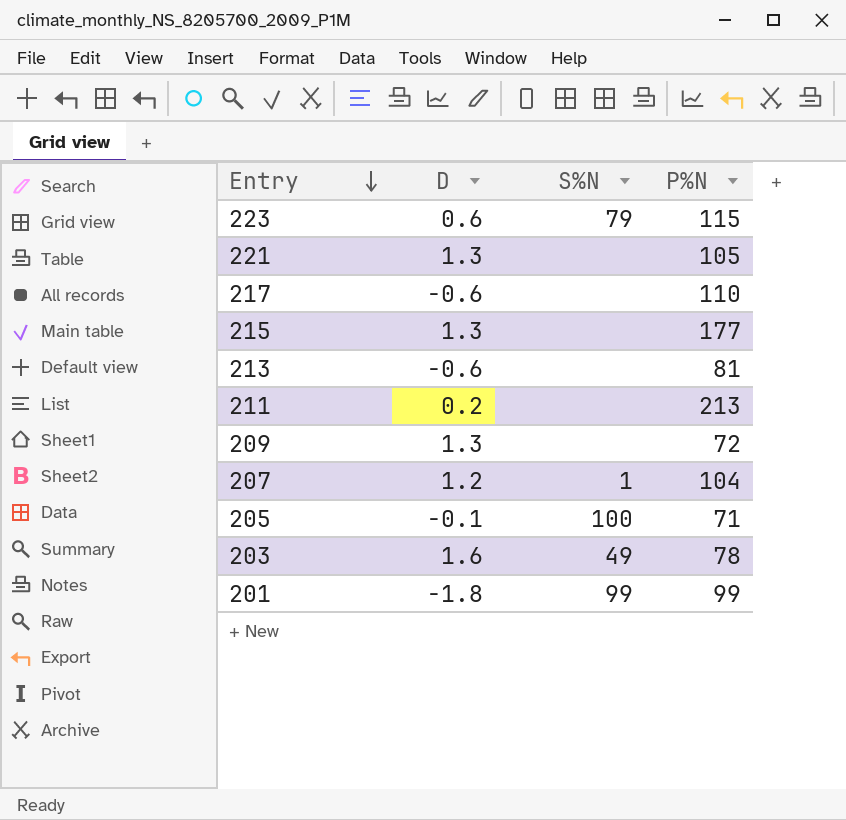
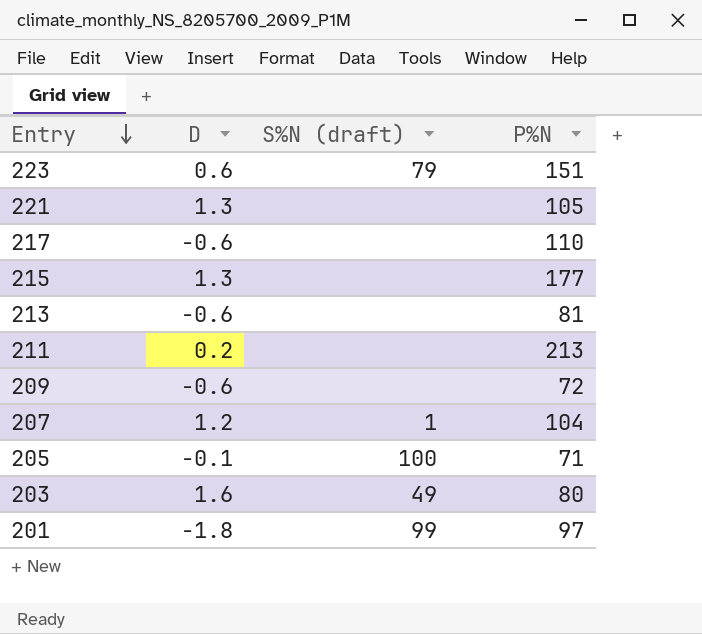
column name: S%N -> S%N (draft)
223 | P%N: 115 -> 151
209 | D: 1.3 -> -0.6
203 | P%N: 78 -> 80
201 | P%N: 99 -> 97

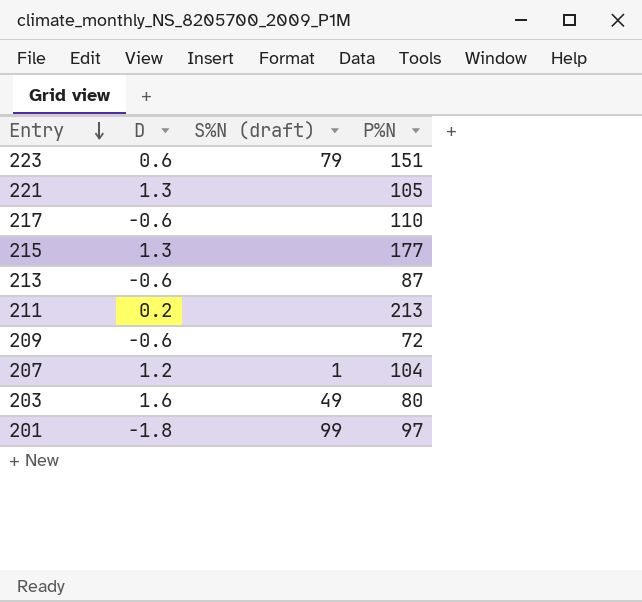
row 205: -0.1 | 100 | 71 -> none
213 | P%N: 81 -> 87

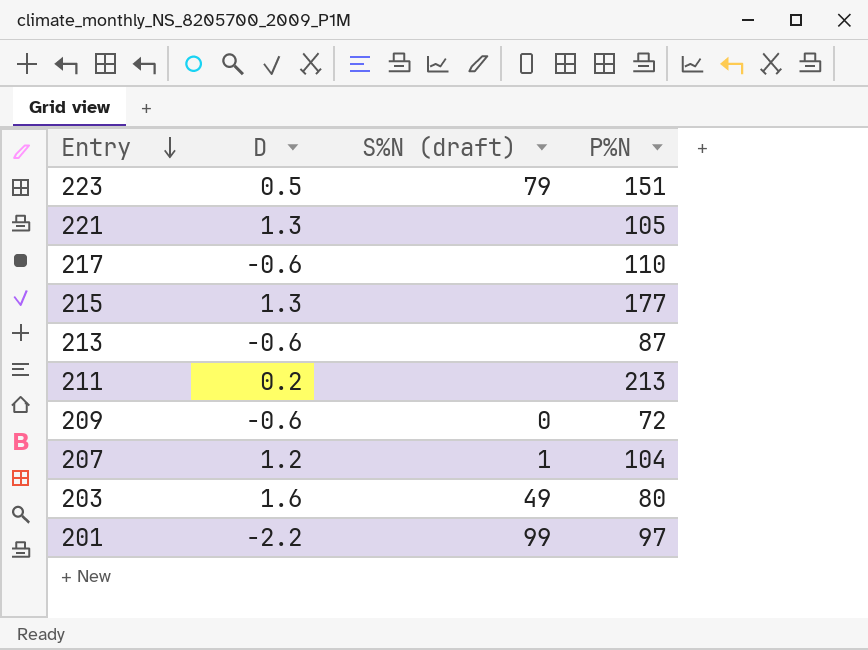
223 | D: 0.6 -> 0.5
209 | S%N (draft): none -> 0
201 | D: -1.8 -> -2.2

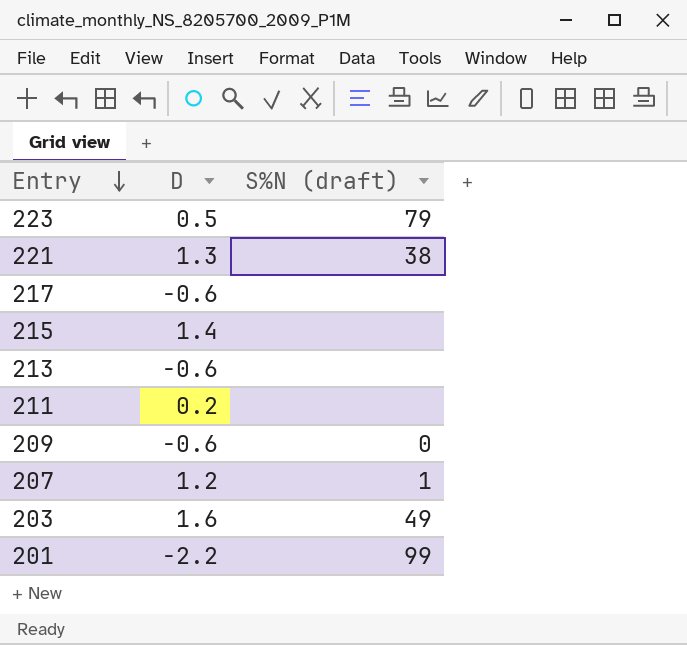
column P%N | position: 4 -> none
221 | S%N (draft): none -> 38
215 | D: 1.3 -> 1.4

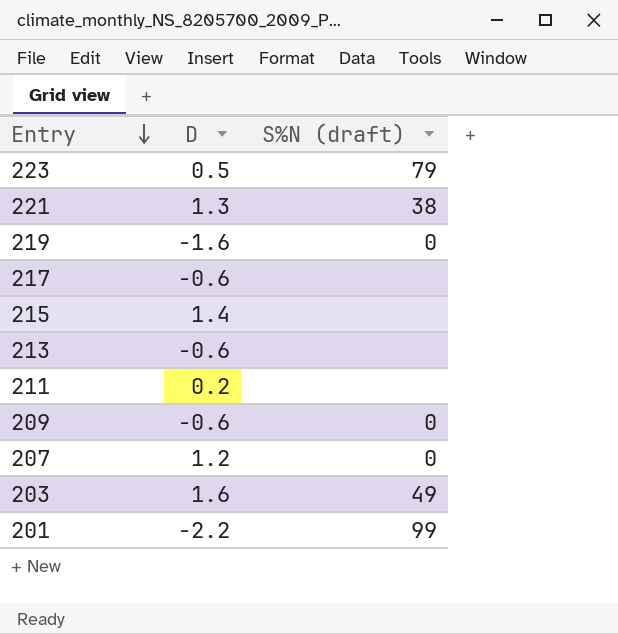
row 219: none -> -1.6 | 0
207 | S%N (draft): 1 -> 0

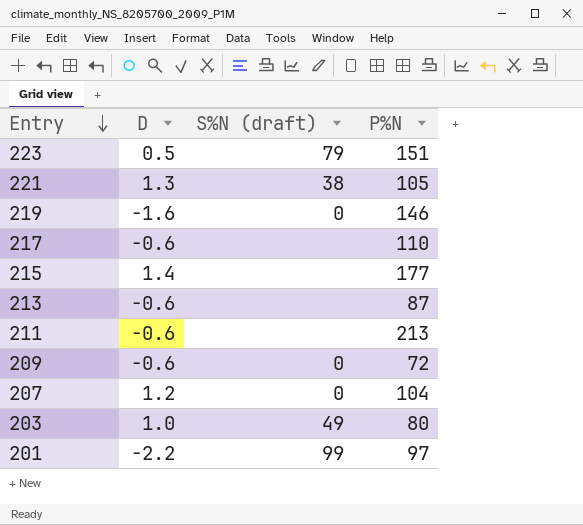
column P%N | position: none -> 4
211 | D: 0.2 -> -0.6
203 | D: 1.6 -> 1.0

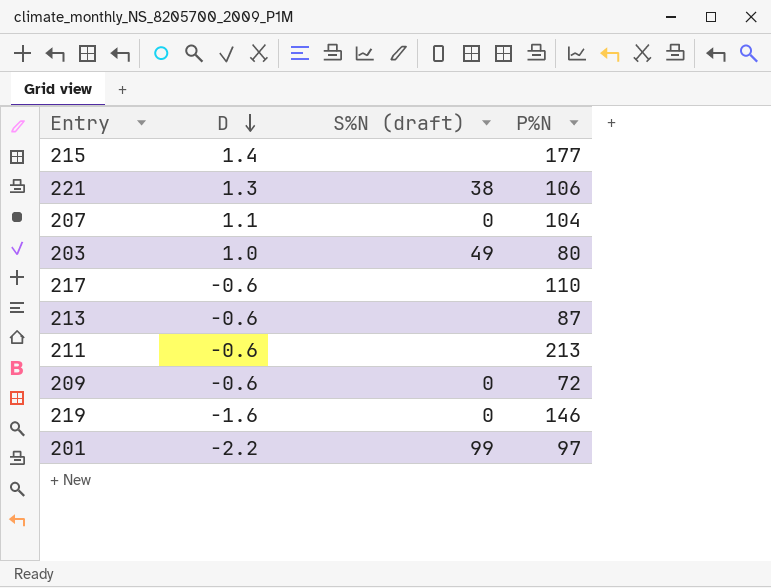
row order: Entry descending -> D descending
row 223: 0.5 | 79 | 151 -> none
221 | P%N: 105 -> 106
207 | D: 1.2 -> 1.1

